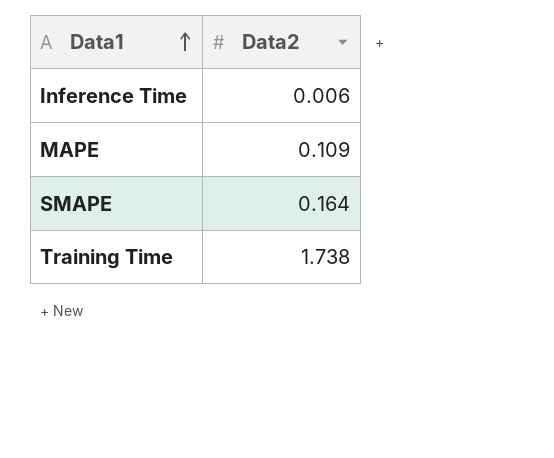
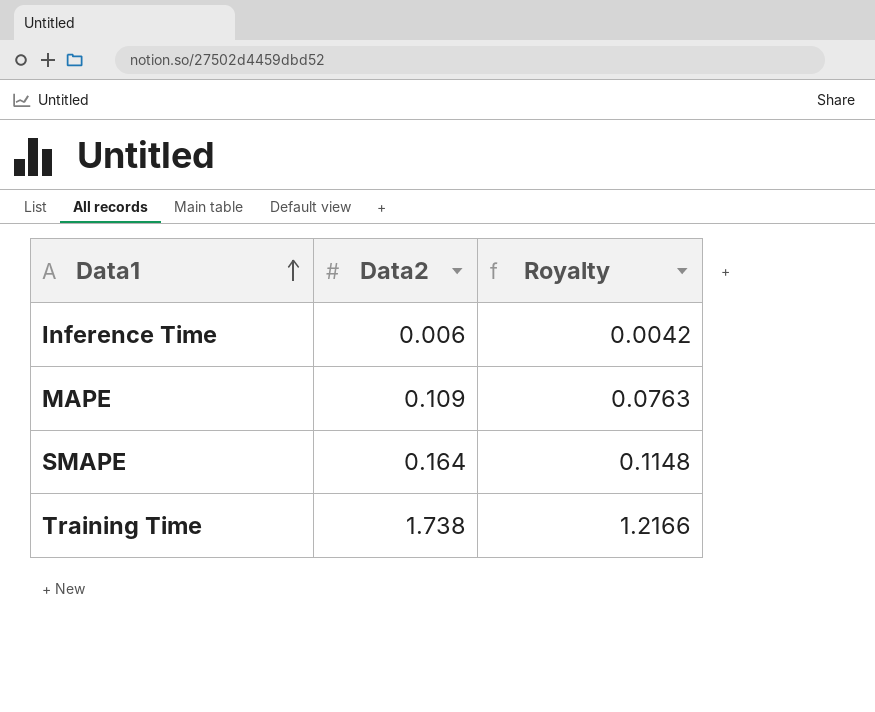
column Royalty | formula: none -> [Data2] * 0.7

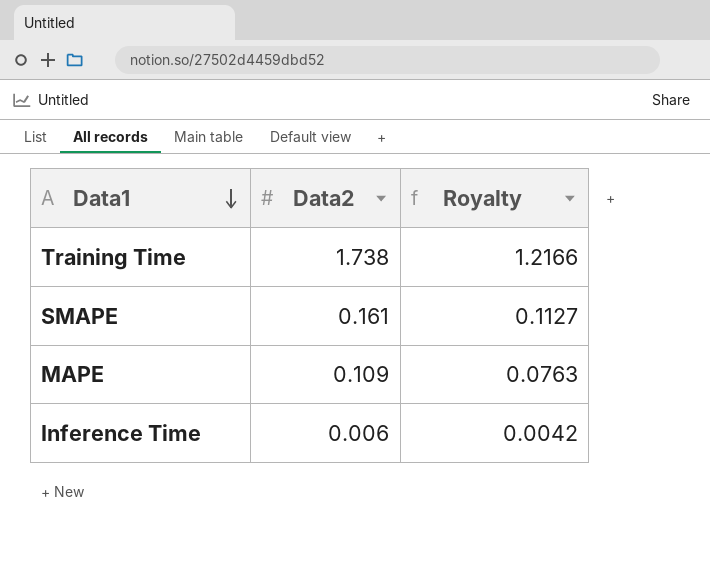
row order: Data1 ascending -> Data1 descending
SMAPE | Data2: 0.164 -> 0.161
SMAPE | Royalty: 0.1148 -> 0.1127

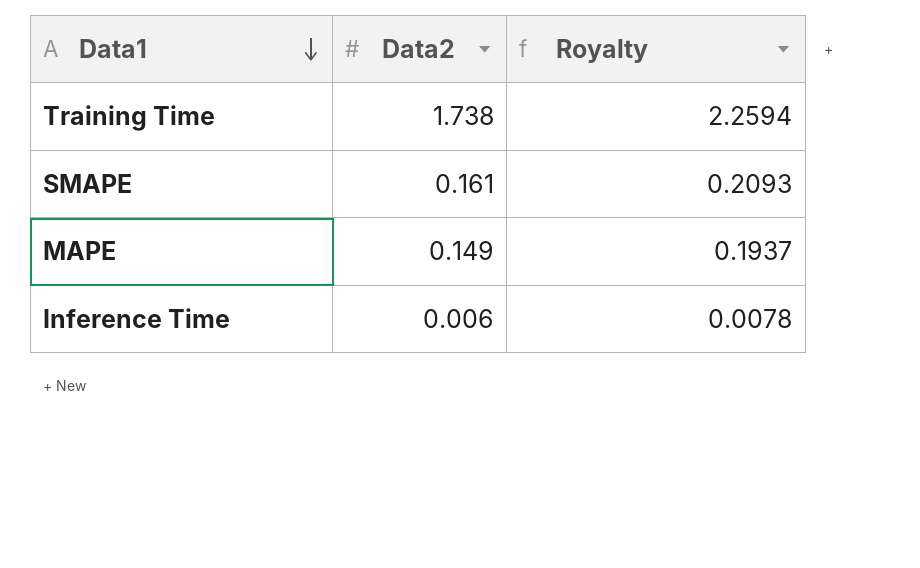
column Royalty | formula: [Data2] * 0.7 -> [Data2] * 1.3
MAPE | Data2: 0.109 -> 0.149

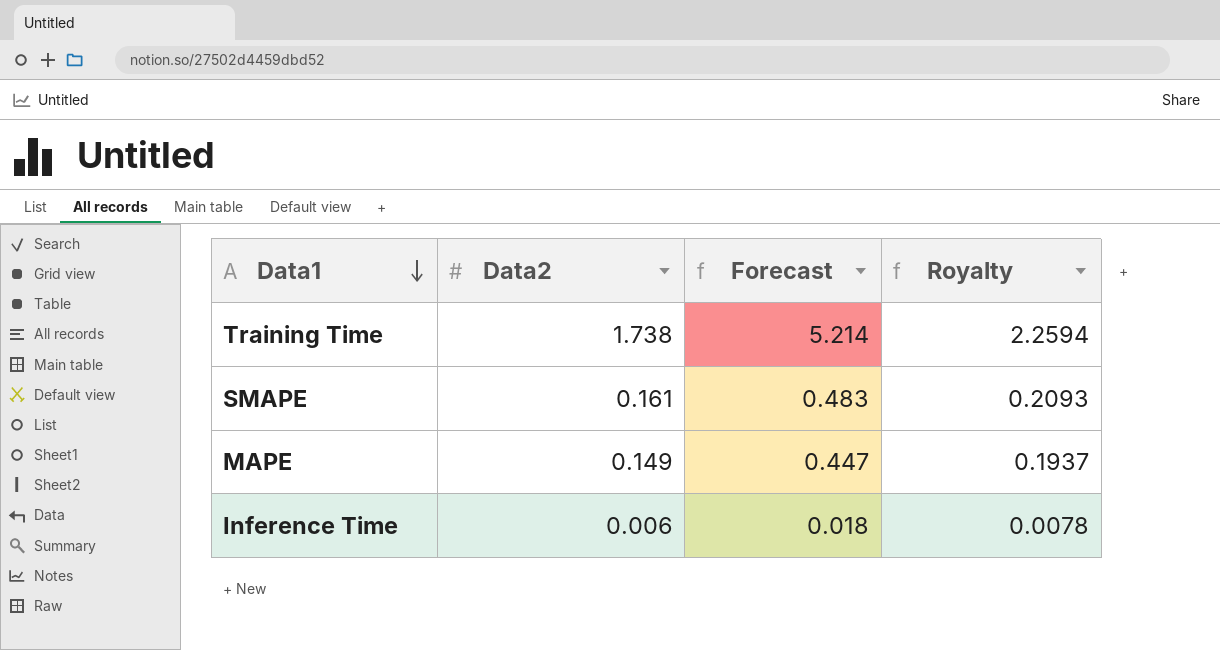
column Forecast | formula: none -> [Data2] * 3

